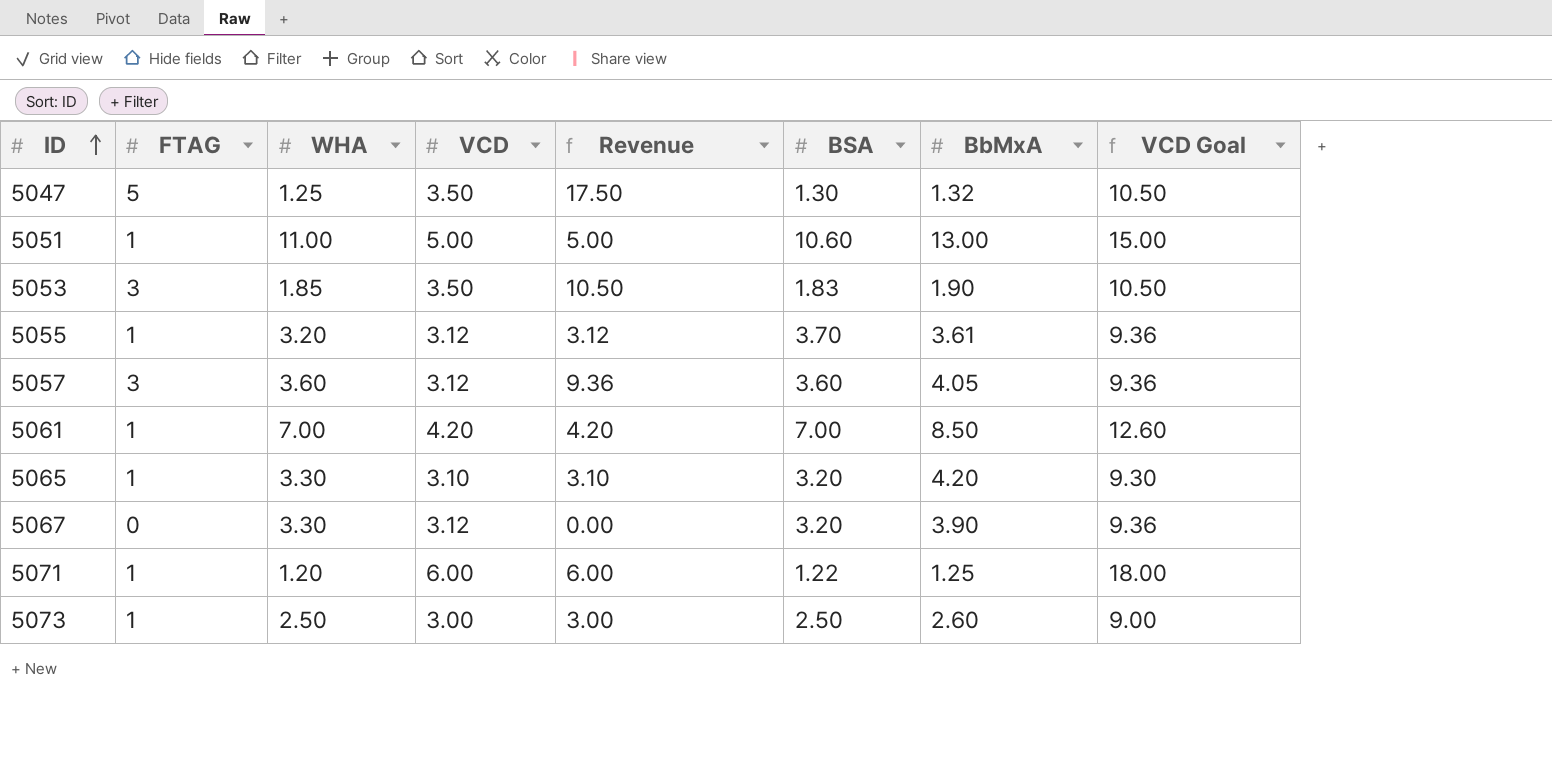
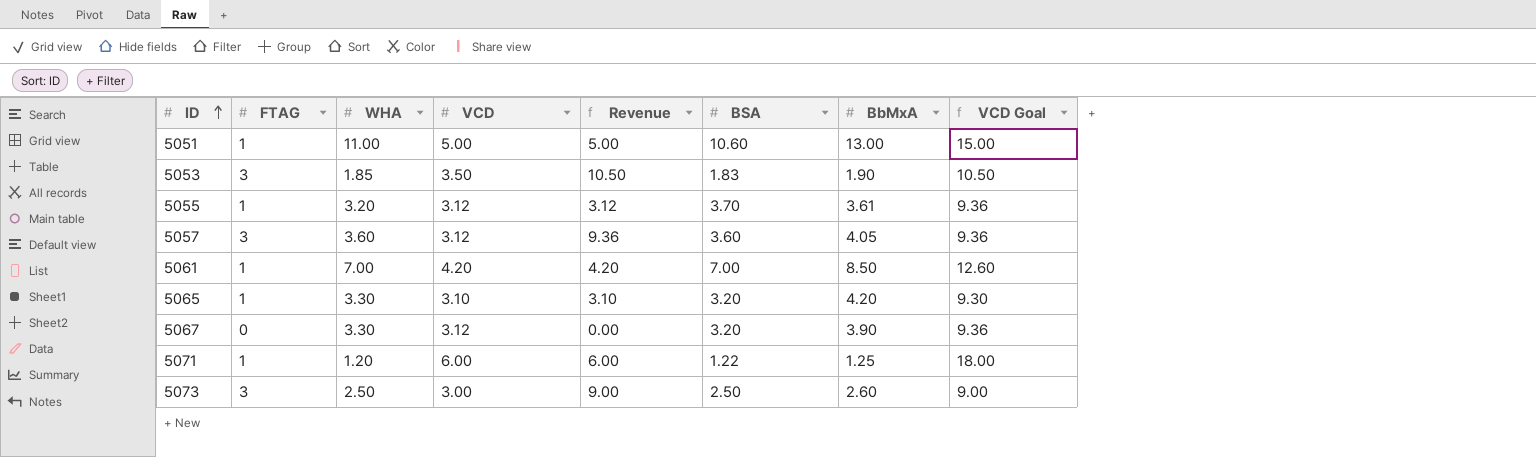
row 5047: 5 | 1.25 | 3.50 | 17.50 | 1.30 | 1.32 | 10.50 -> none
5073 | FTAG: 1 -> 3
5073 | Revenue: 3.00 -> 9.00

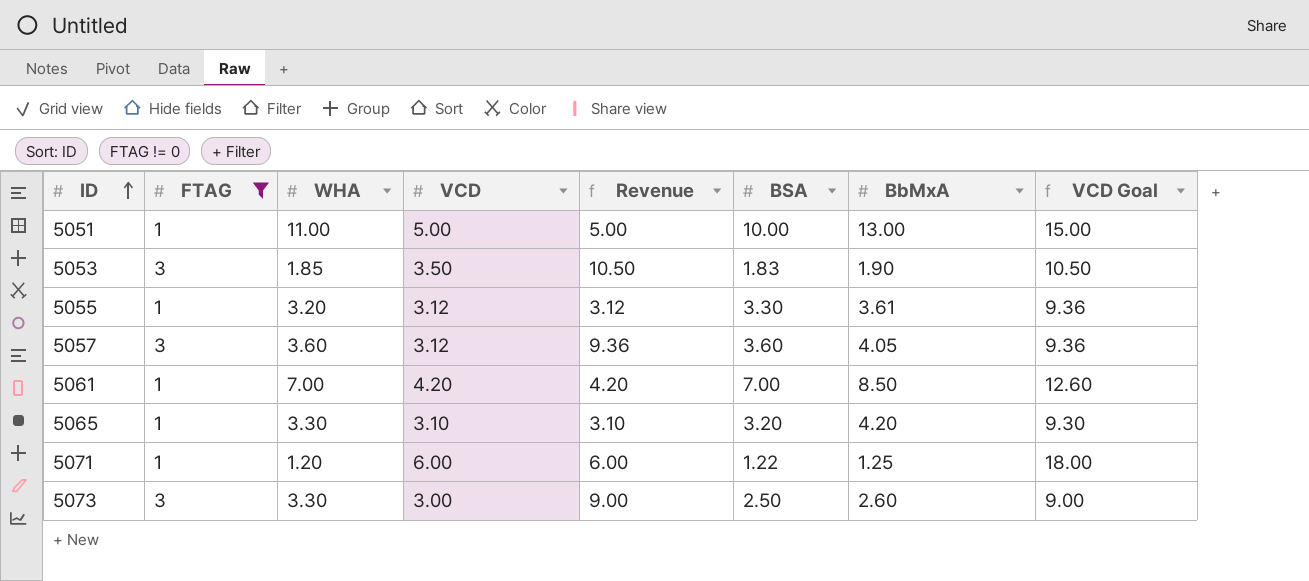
filter: none -> FTAG != 0
5051 | BSA: 10.60 -> 10.00
5055 | BSA: 3.70 -> 3.30
5073 | WHA: 2.50 -> 3.30

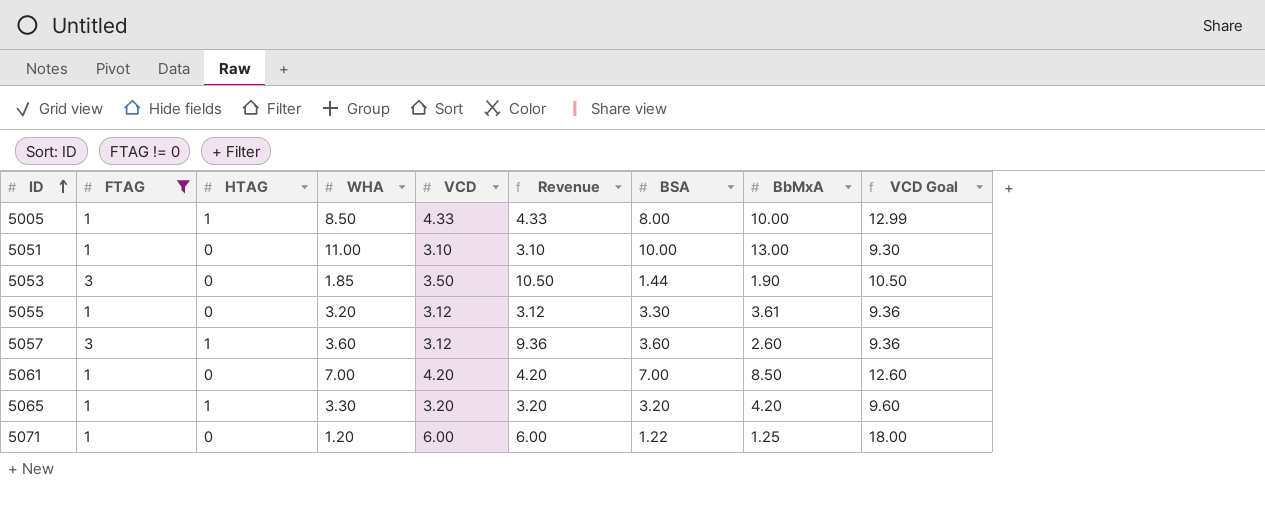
column HTAG | position: none -> 3
row 5073: 3 | 3.30 | 3.00 | 9.00 | 2.50 | 2.60 | 9.00 -> none
row 5005: none -> 1 | 1 | 8.50 | 4.33 | 4.33 | 8.00 | 10.00 | 12.99
5051 | VCD: 5.00 -> 3.10
5051 | Revenue: 5.00 -> 3.10
5051 | VCD Goal: 15.00 -> 9.30
5053 | BSA: 1.83 -> 1.44
5057 | BbMxA: 4.05 -> 2.60
5065 | VCD: 3.10 -> 3.20
5065 | Revenue: 3.10 -> 3.20
5065 | VCD Goal: 9.30 -> 9.60

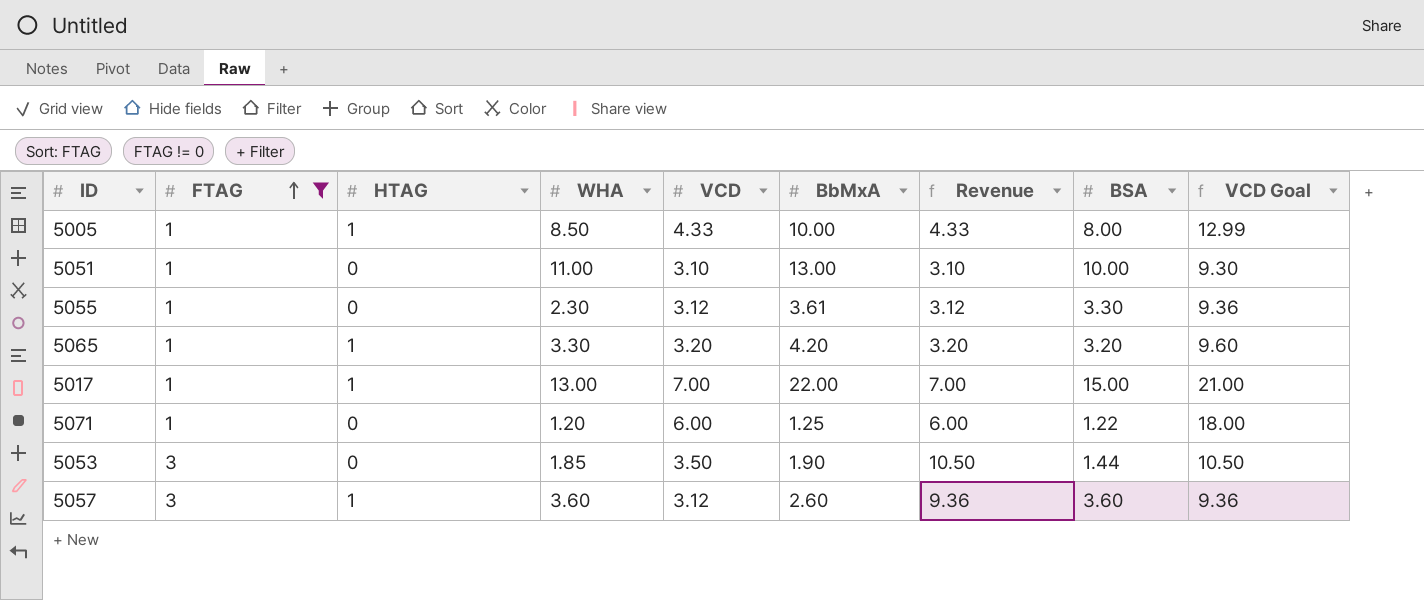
row order: ID ascending -> FTAG ascending
column BbMxA | position: 8 -> 6
row 5061: 1 | 0 | 7.00 | 4.20 | 4.20 | 7.00 | 8.50 | 12.60 -> none
5055 | WHA: 3.20 -> 2.30
row 5017: none -> 1 | 1 | 13.00 | 7.00 | 22.00 | 7.00 | 15.00 | 21.00

